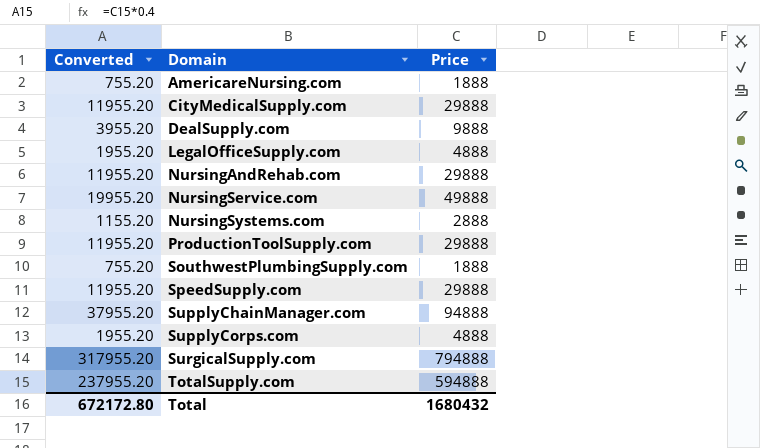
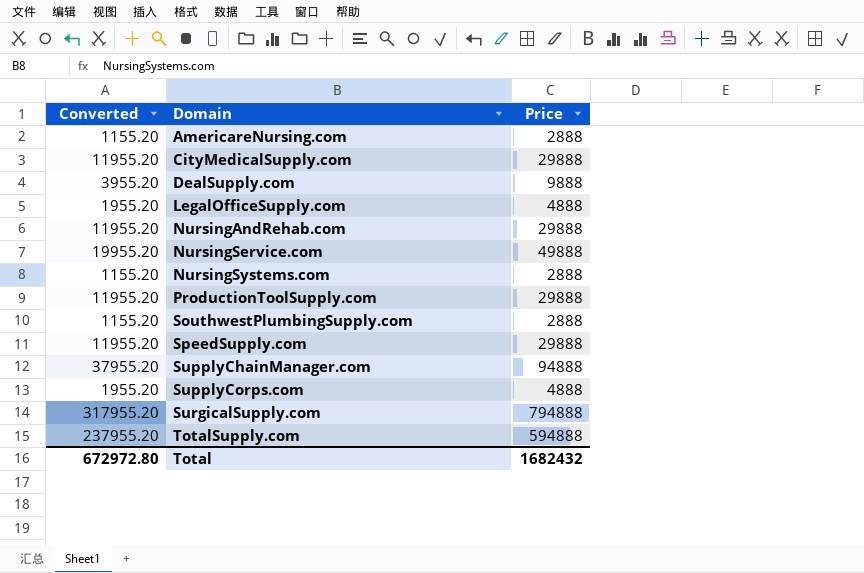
AmericareNursing.com | Converted: 755.20 -> 1155.20
AmericareNursing.com | Price: 1888 -> 2888
SouthwestPlumbingSupply.com | Converted: 755.20 -> 1155.20
SouthwestPlumbingSupply.com | Price: 1888 -> 2888
Total | Converted: 672172.80 -> 672972.80
Total | Price: 1680432 -> 1682432

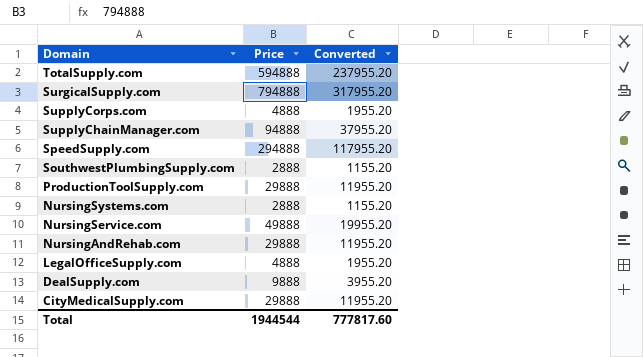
row order: Domain ascending -> Domain descending
column Converted | position: 1 -> 3
row AmericareNursing.com: 1155.20 | 2888 -> none
SpeedSupply.com | Price: 29888 -> 294888
SpeedSupply.com | Converted: 11955.20 -> 117955.20
Total | Price: 1682432 -> 1944544
Total | Converted: 672972.80 -> 777817.60

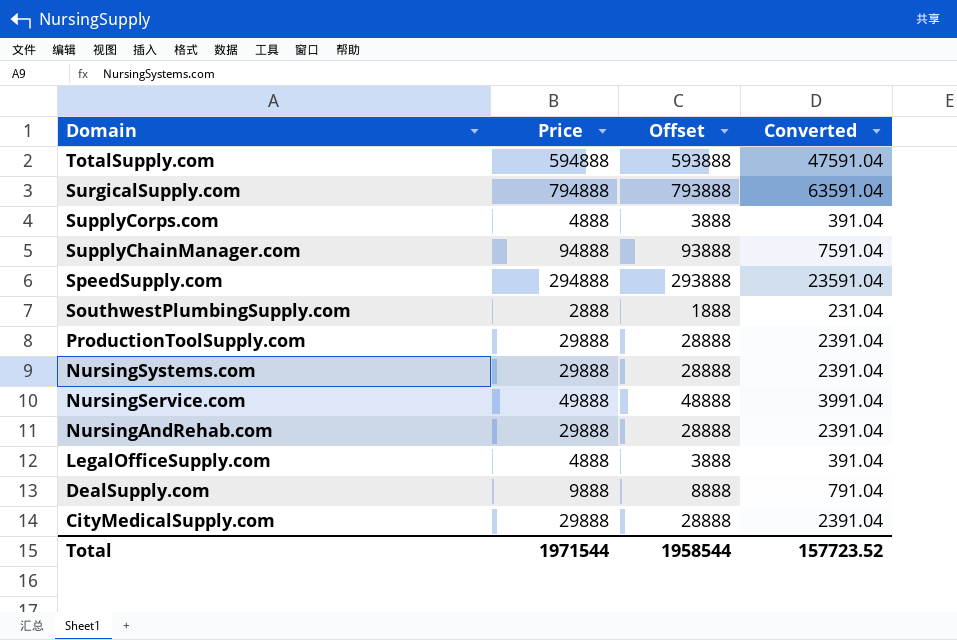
column Offset | formula: none -> [Price] - 1000
column Converted | formula: [Price] * 0.4 -> [Price] * 0.08
NursingSystems.com | Price: 2888 -> 29888
Total | Price: 1944544 -> 1971544
Total | Converted: 777817.60 -> 157723.52

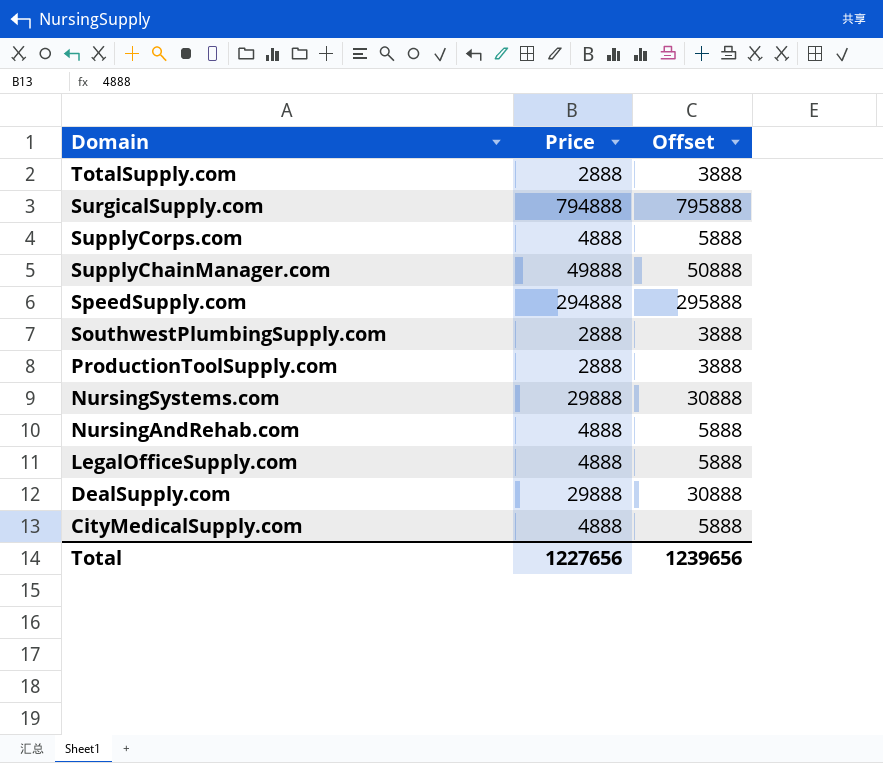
column Converted | formula: [Price] * 0.08 -> none
column Offset | formula: [Price] - 1000 -> [Price] + 1000
row NursingService.com: 49888 | 48888 | 3991.04 -> none
TotalSupply.com | Price: 594888 -> 2888
SupplyChainManager.com | Price: 94888 -> 49888
ProductionToolSupply.com | Price: 29888 -> 2888
NursingAndRehab.com | Price: 29888 -> 4888
DealSupply.com | Price: 9888 -> 29888
CityMedicalSupply.com | Price: 29888 -> 4888
Total | Price: 1971544 -> 1227656
Total | Offset: 1958544 -> 1239656

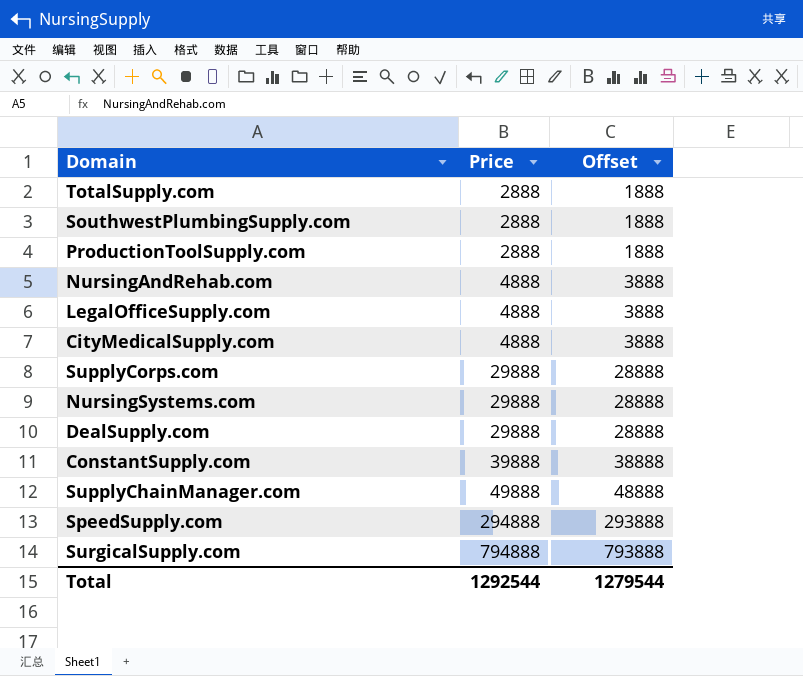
row order: Domain descending -> Price ascending
column Offset | formula: [Price] + 1000 -> [Price] - 1000
SupplyCorps.com | Price: 4888 -> 29888
row ConstantSupply.com: none -> 39888 | 38888
Total | Price: 1227656 -> 1292544
Total | Offset: 1239656 -> 1279544

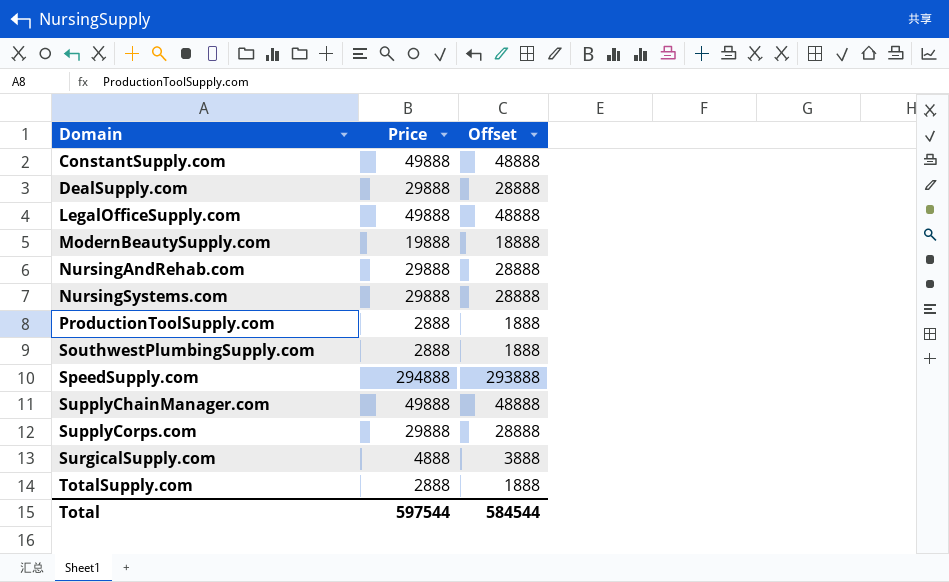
row order: Price ascending -> Domain ascending
row CityMedicalSupply.com: 4888 | 3888 -> none
ConstantSupply.com | Price: 39888 -> 49888
ConstantSupply.com | Offset: 38888 -> 48888
LegalOfficeSupply.com | Price: 4888 -> 49888
LegalOfficeSupply.com | Offset: 3888 -> 48888
row ModernBeautySupply.com: none -> 19888 | 18888
NursingAndRehab.com | Price: 4888 -> 29888
NursingAndRehab.com | Offset: 3888 -> 28888
SurgicalSupply.com | Price: 794888 -> 4888
SurgicalSupply.com | Offset: 793888 -> 3888
Total | Price: 1292544 -> 597544
Total | Offset: 1279544 -> 584544

